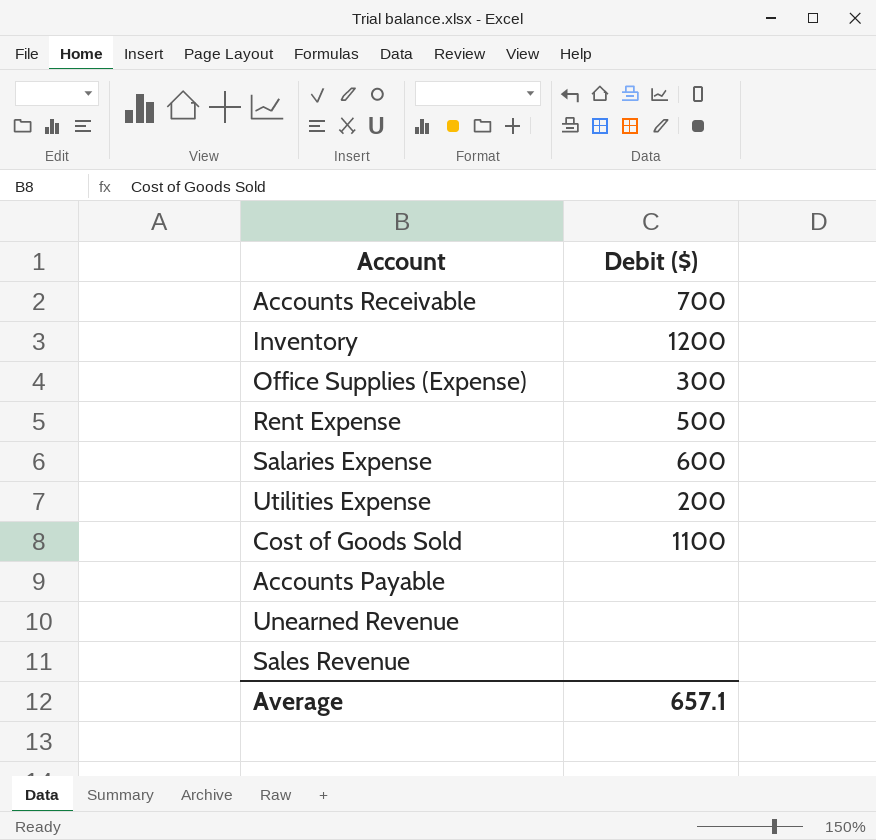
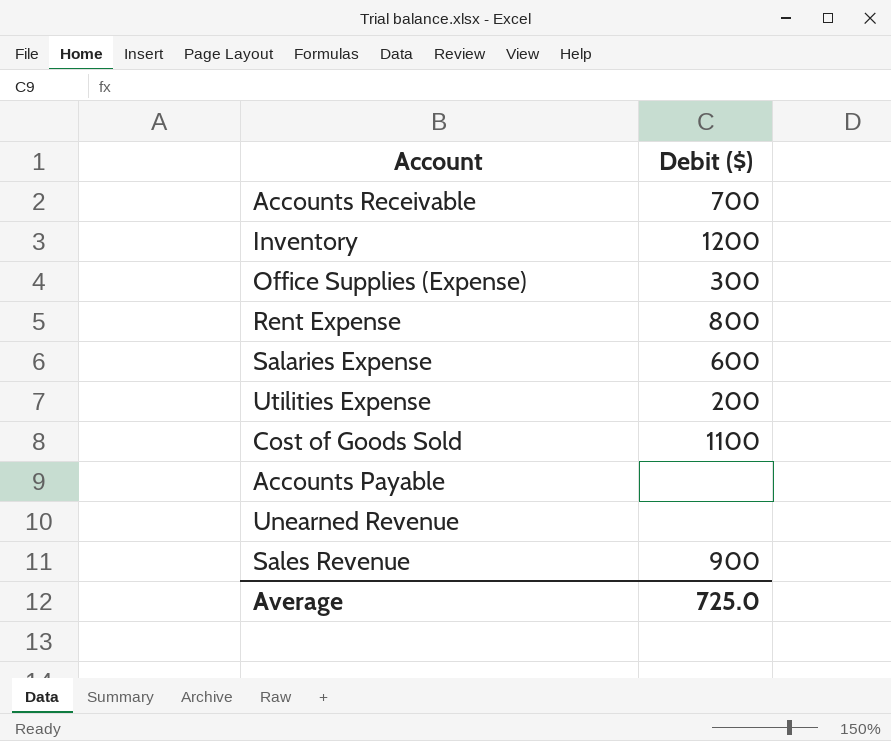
Rent Expense | Debit ($): 500 -> 800
Sales Revenue | Debit ($): none -> 900
Average | Debit ($): 657.1 -> 725.0

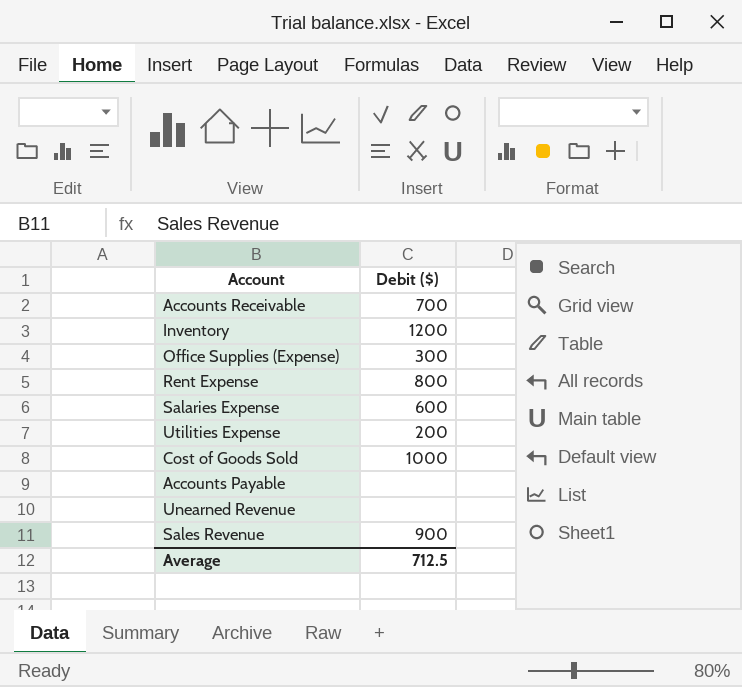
Cost of Goods Sold | Debit ($): 1100 -> 1000
Average | Debit ($): 725.0 -> 712.5

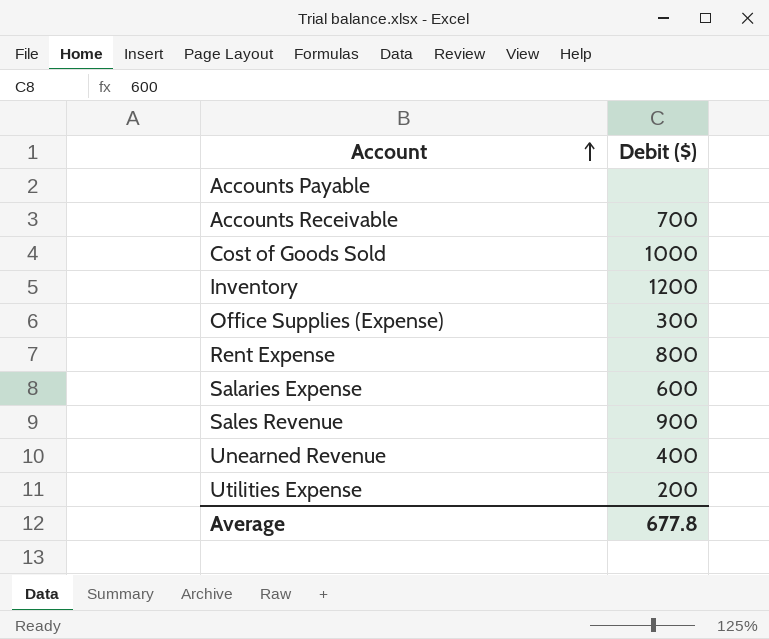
row order: none -> Account ascending
Unearned Revenue | Debit ($): none -> 400
Average | Debit ($): 712.5 -> 677.8

